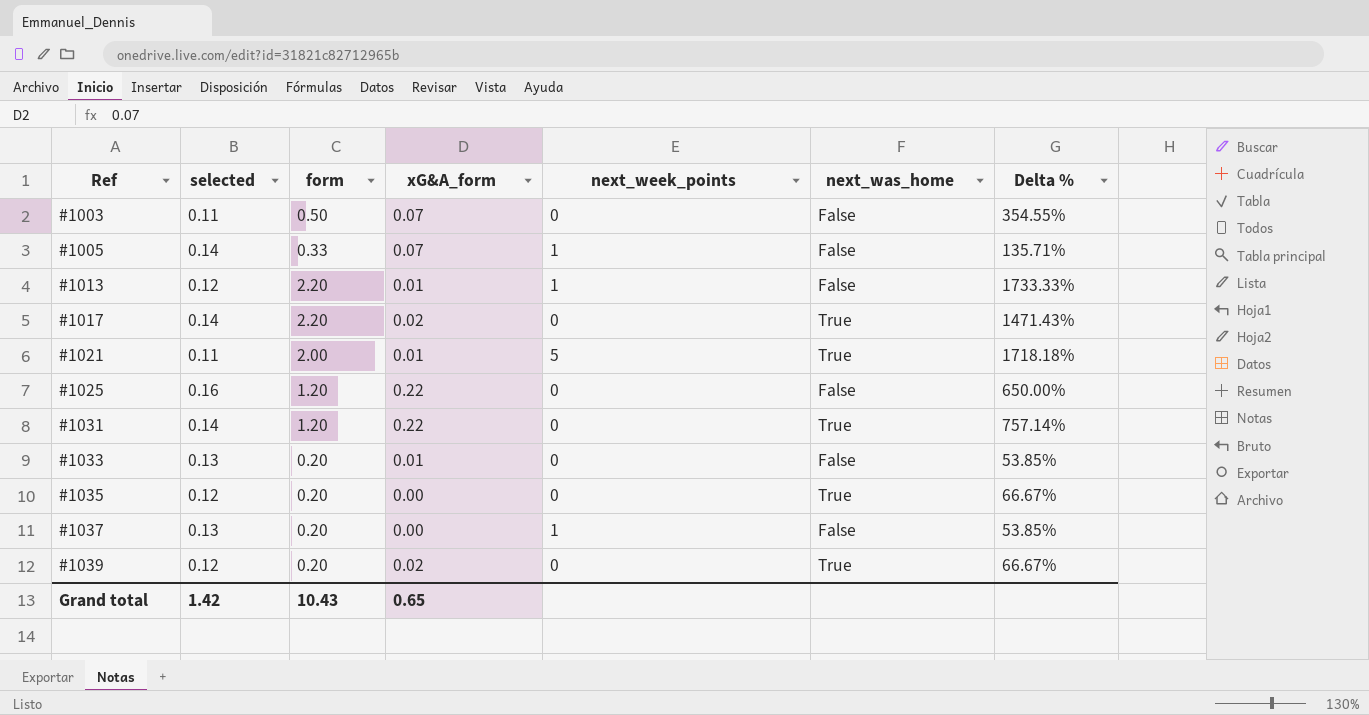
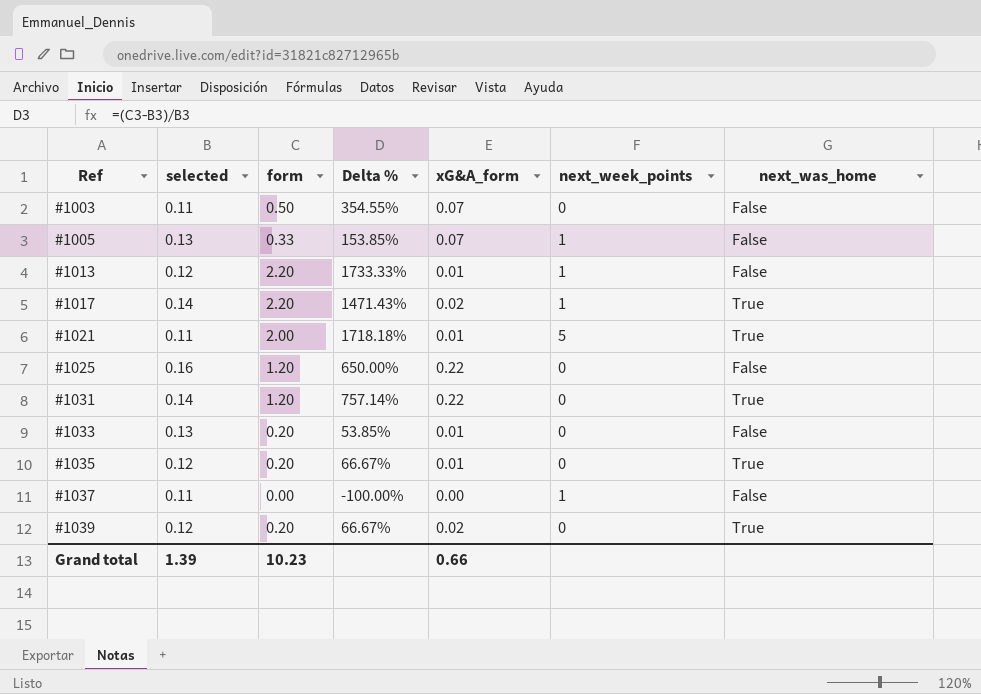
column Delta % | position: 7 -> 4
#1005 | selected: 0.14 -> 0.13
#1005 | Delta %: 135.71% -> 153.85%
#1017 | next_week_points: 0 -> 1
#1035 | xG&A_form: 0.00 -> 0.01
#1037 | selected: 0.13 -> 0.11
#1037 | form: 0.20 -> 0.00
#1037 | Delta %: 53.85% -> -100.00%
Grand total | selected: 1.42 -> 1.39
Grand total | form: 10.43 -> 10.23
Grand total | xG&A_form: 0.65 -> 0.66

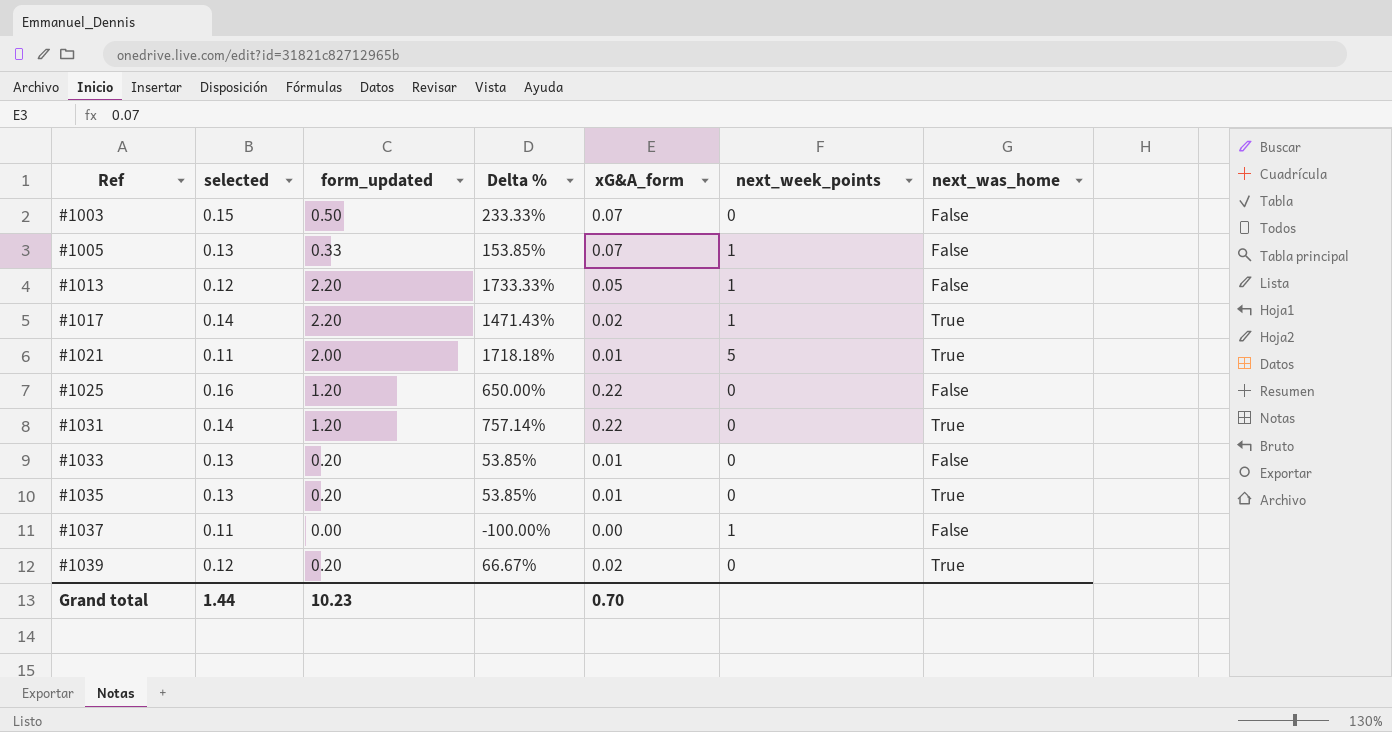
column name: form -> form_updated
#1003 | selected: 0.11 -> 0.15
#1003 | Delta %: 354.55% -> 233.33%
#1013 | xG&A_form: 0.01 -> 0.05
#1035 | selected: 0.12 -> 0.13
#1035 | Delta %: 66.67% -> 53.85%
Grand total | selected: 1.39 -> 1.44
Grand total | xG&A_form: 0.66 -> 0.70

